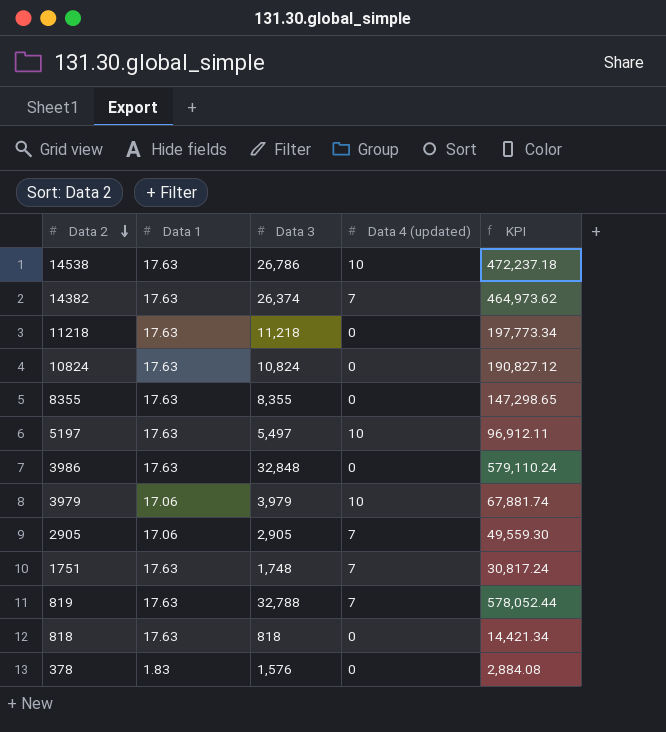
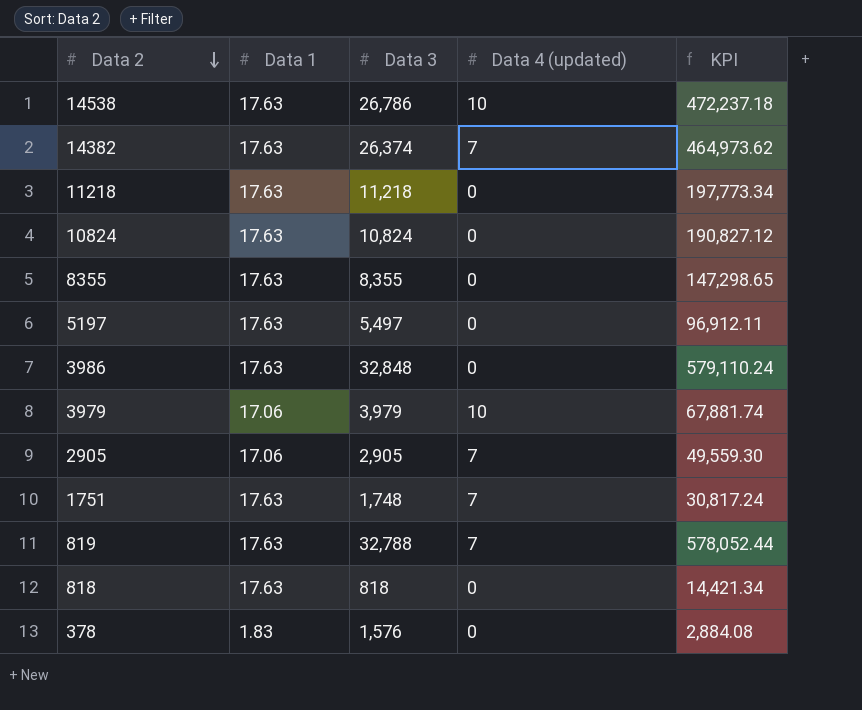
5197 | Data 4 (updated): 10 -> 0

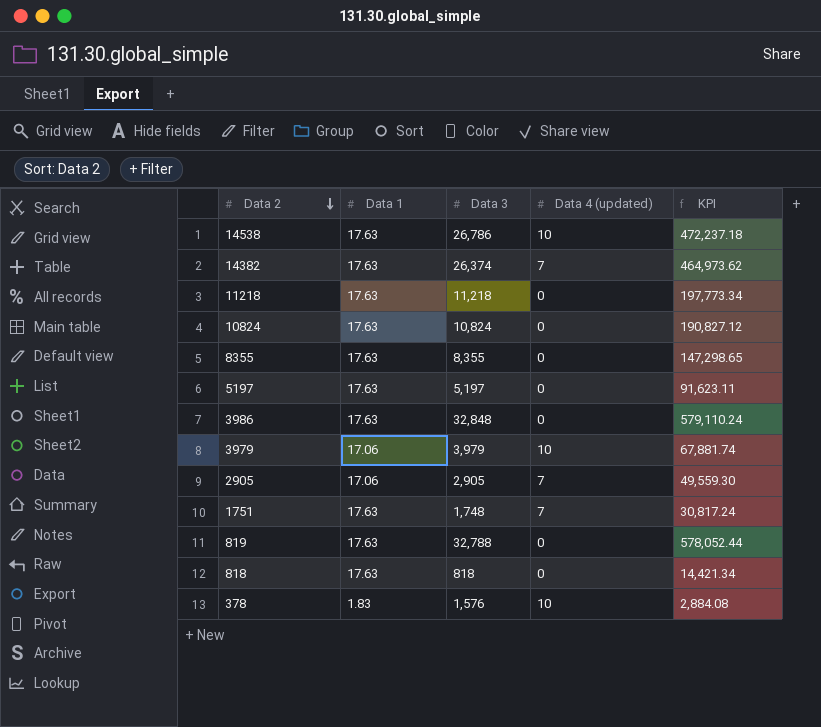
5197 | Data 3: 5,497 -> 5,197
5197 | KPI: 96,912.11 -> 91,623.11
819 | Data 4 (updated): 7 -> 0
378 | Data 4 (updated): 0 -> 10

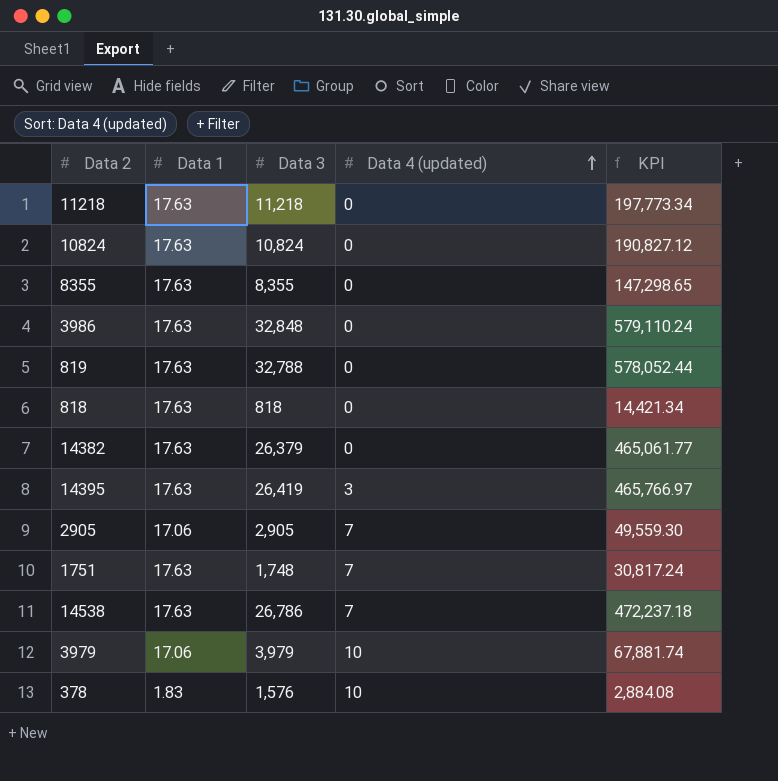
row order: Data 2 descending -> Data 4 (updated) ascending
row 5197: 17.63 | 5,197 | 0 | 91,623.11 -> none
14382 | Data 3: 26,374 -> 26,379
14382 | Data 4 (updated): 7 -> 0
14382 | KPI: 464,973.62 -> 465,061.77
row 14395: none -> 17.63 | 26,419 | 3 | 465,766.97
14538 | Data 4 (updated): 10 -> 7

